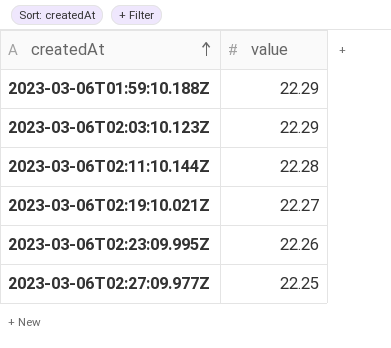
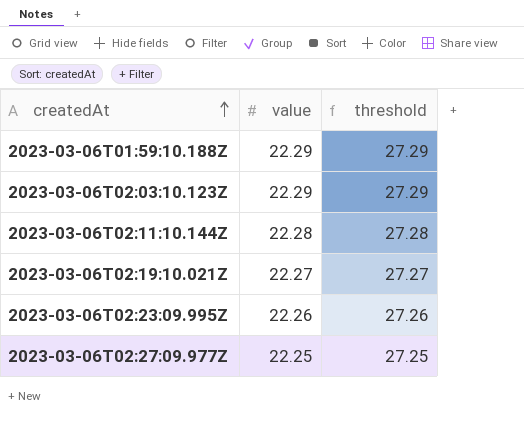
column threshold | formula: none -> [value] + 5

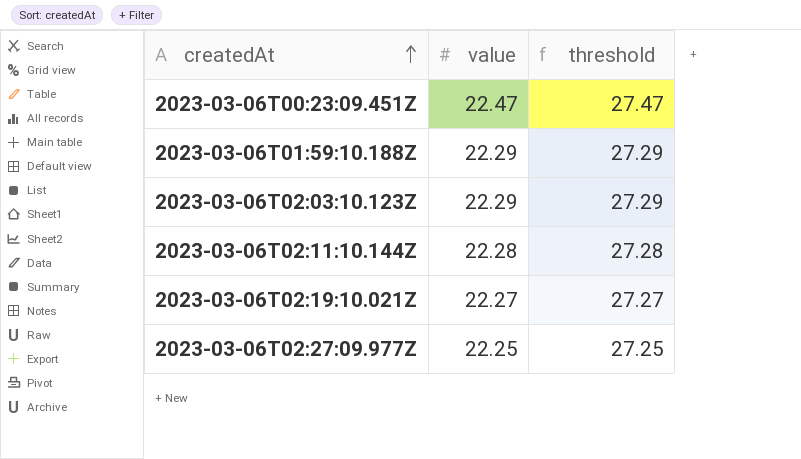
row 2023-03-06T02:23:09.995Z: 22.26 | 27.26 -> none
row 2023-03-06T00:23:09.451Z: none -> 22.47 | 27.47

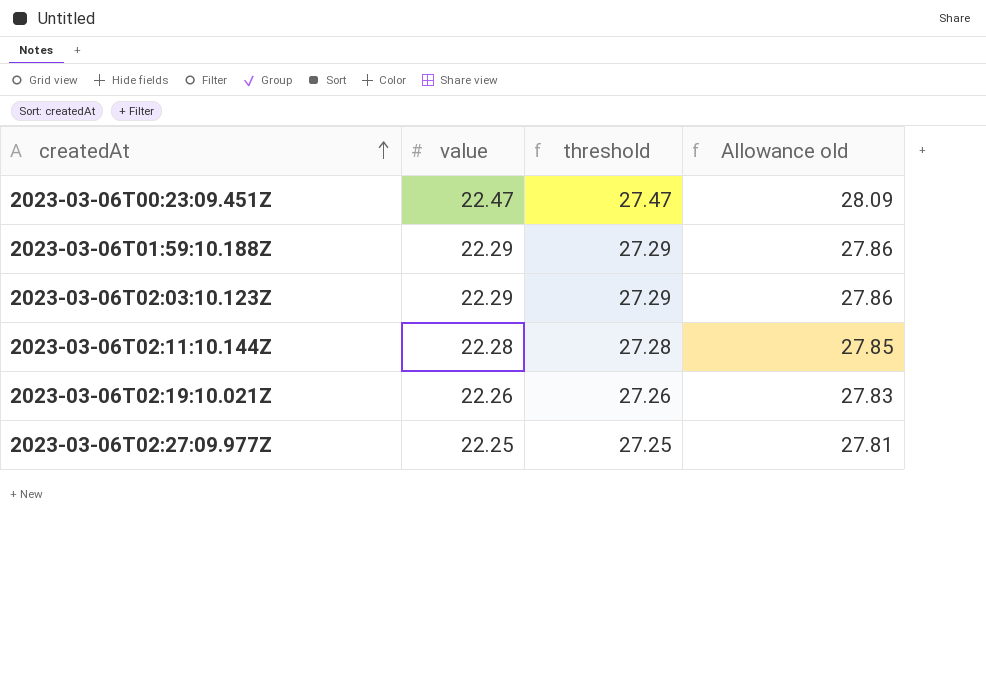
column Allowance old | formula: none -> [value] * 1.25
2023-03-06T02:19:10.021Z | value: 22.27 -> 22.26
2023-03-06T02:19:10.021Z | threshold: 27.27 -> 27.26

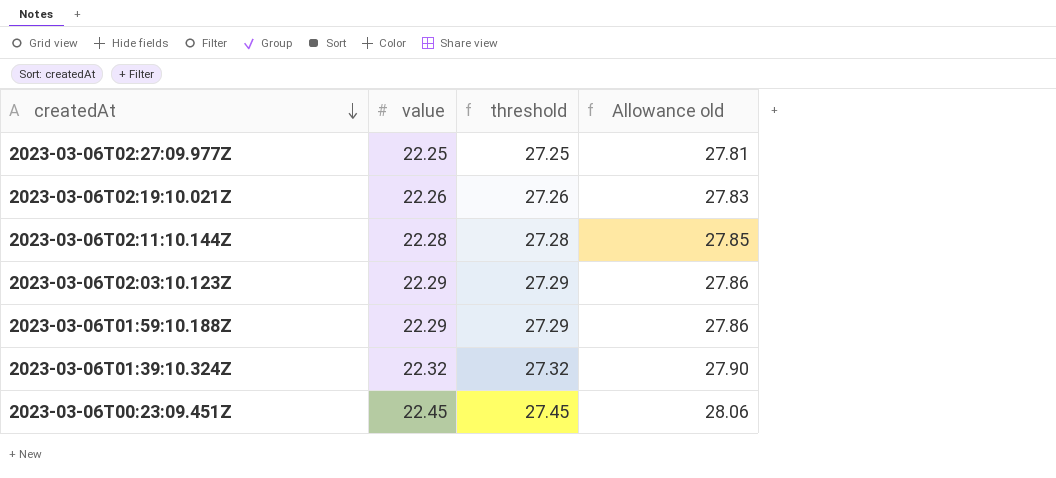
row order: createdAt ascending -> createdAt descending
row 2023-03-06T01:39:10.324Z: none -> 22.32 | 27.32 | 27.90
2023-03-06T00:23:09.451Z | value: 22.47 -> 22.45
2023-03-06T00:23:09.451Z | threshold: 27.47 -> 27.45
2023-03-06T00:23:09.451Z | Allowance old: 28.09 -> 28.06

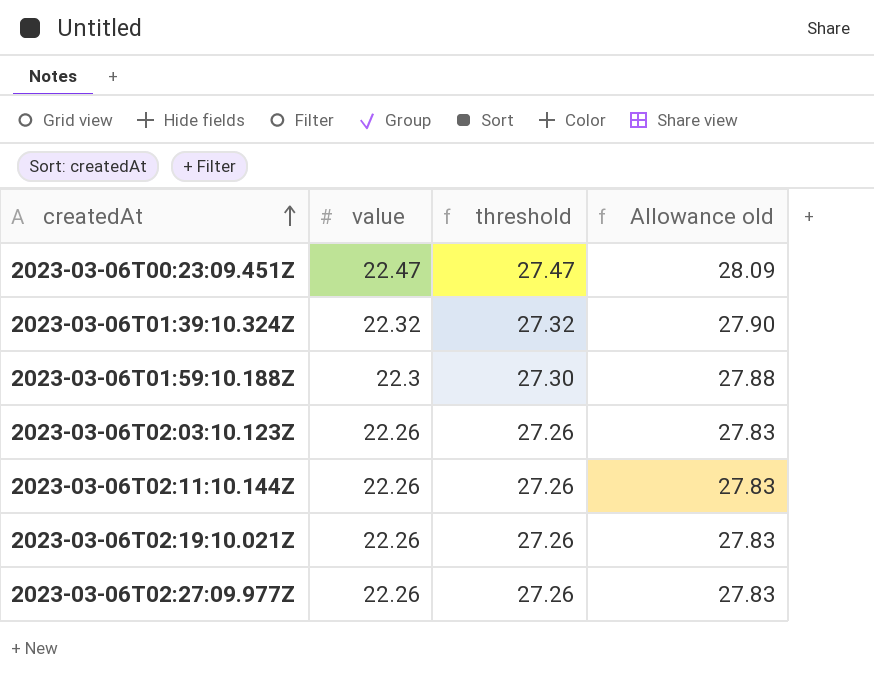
row order: createdAt descending -> createdAt ascending
2023-03-06T00:23:09.451Z | value: 22.45 -> 22.47
2023-03-06T00:23:09.451Z | threshold: 27.45 -> 27.47
2023-03-06T00:23:09.451Z | Allowance old: 28.06 -> 28.09
2023-03-06T01:59:10.188Z | value: 22.29 -> 22.3
2023-03-06T01:59:10.188Z | threshold: 27.29 -> 27.30
2023-03-06T01:59:10.188Z | Allowance old: 27.86 -> 27.88
2023-03-06T02:03:10.123Z | value: 22.29 -> 22.26
2023-03-06T02:03:10.123Z | threshold: 27.29 -> 27.26
2023-03-06T02:03:10.123Z | Allowance old: 27.86 -> 27.83
2023-03-06T02:11:10.144Z | value: 22.28 -> 22.26
2023-03-06T02:11:10.144Z | threshold: 27.28 -> 27.26
2023-03-06T02:11:10.144Z | Allowance old: 27.85 -> 27.83
2023-03-06T02:27:09.977Z | value: 22.25 -> 22.26
2023-03-06T02:27:09.977Z | threshold: 27.25 -> 27.26
2023-03-06T02:27:09.977Z | Allowance old: 27.81 -> 27.83

